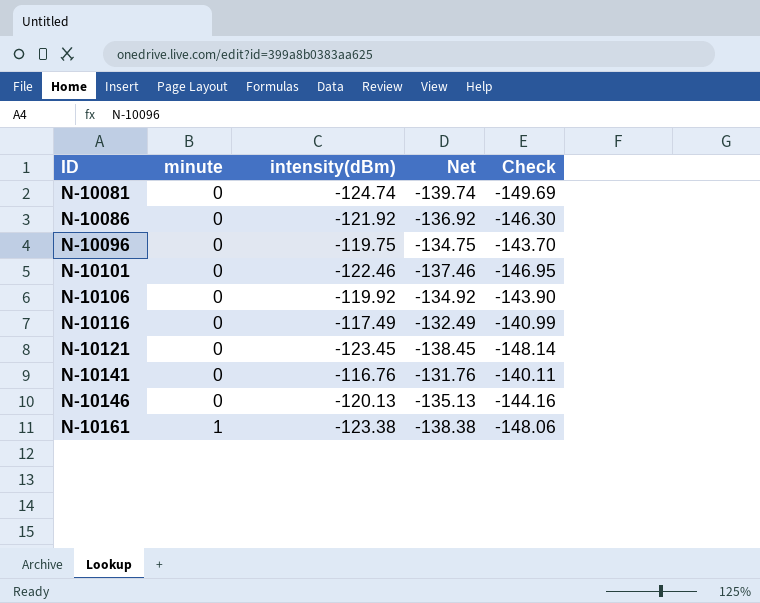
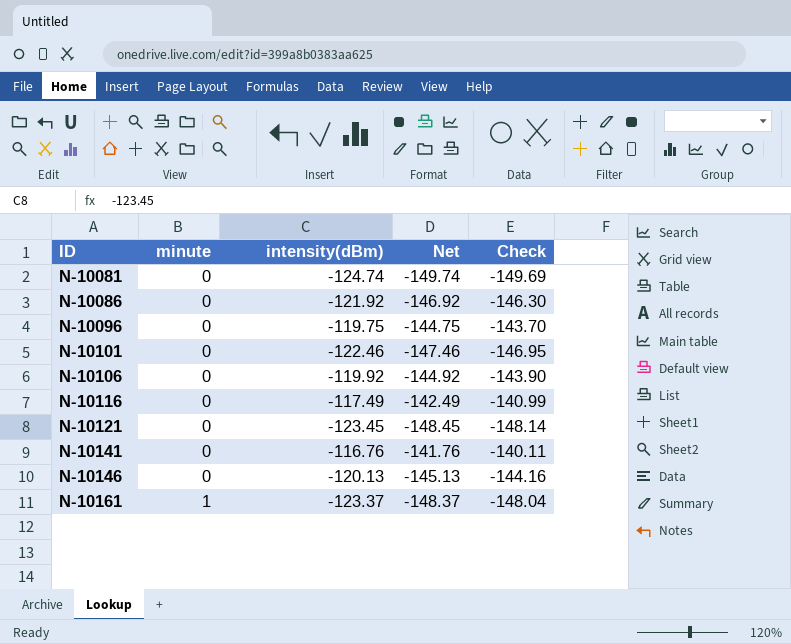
column Net | formula: [intensity(dBm)] - 15 -> [intensity(dBm)] - 25
N-10161 | intensity(dBm): -123.38 -> -123.37
N-10161 | Check: -148.06 -> -148.04

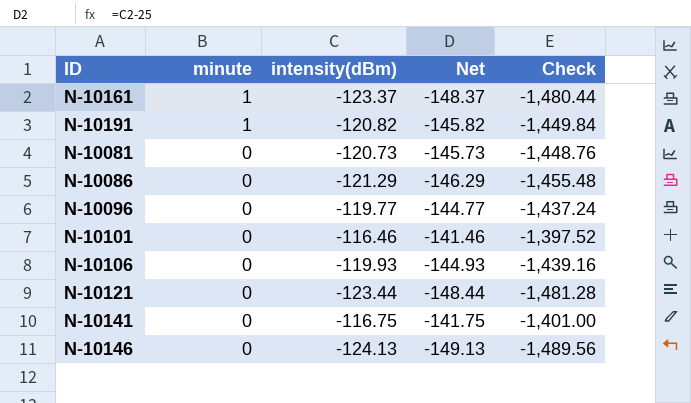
row order: ID ascending -> minute descending
column Check | formula: [intensity(dBm)] * 1.2 -> [intensity(dBm)] * 12
row N-10116: 0 | -117.49 | -142.49 | -140.99 -> none
row N-10191: none -> 1 | -120.82 | -145.82 | -1,449.84
N-10081 | intensity(dBm): -124.74 -> -120.73
N-10081 | Net: -149.74 -> -145.73
N-10086 | intensity(dBm): -121.92 -> -121.29
N-10086 | Net: -146.92 -> -146.29
N-10096 | intensity(dBm): -119.75 -> -119.77
N-10096 | Net: -144.75 -> -144.77
N-10101 | intensity(dBm): -122.46 -> -116.46
N-10101 | Net: -147.46 -> -141.46
N-10106 | intensity(dBm): -119.92 -> -119.93
N-10106 | Net: -144.92 -> -144.93
N-10121 | intensity(dBm): -123.45 -> -123.44
N-10121 | Net: -148.45 -> -148.44
N-10141 | intensity(dBm): -116.76 -> -116.75
N-10141 | Net: -141.76 -> -141.75
N-10146 | intensity(dBm): -120.13 -> -124.13
N-10146 | Net: -145.13 -> -149.13

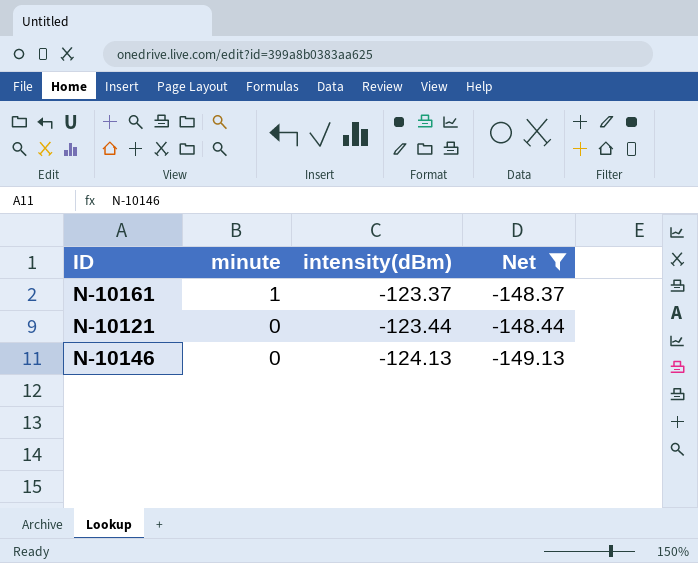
filter: none -> Net <= -148.37
column Check | formula: [intensity(dBm)] * 12 -> none

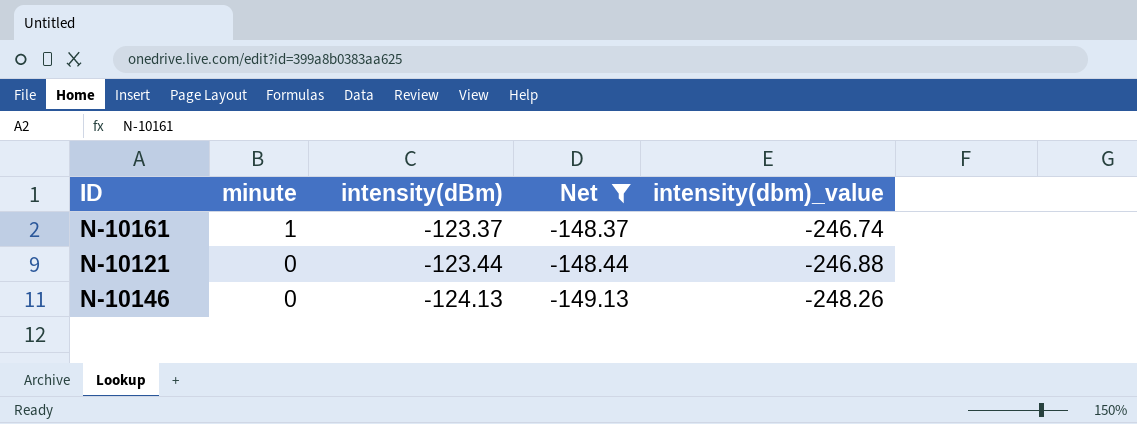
column intensity(dbm)_value | formula: none -> [intensity(dBm)] * 2

